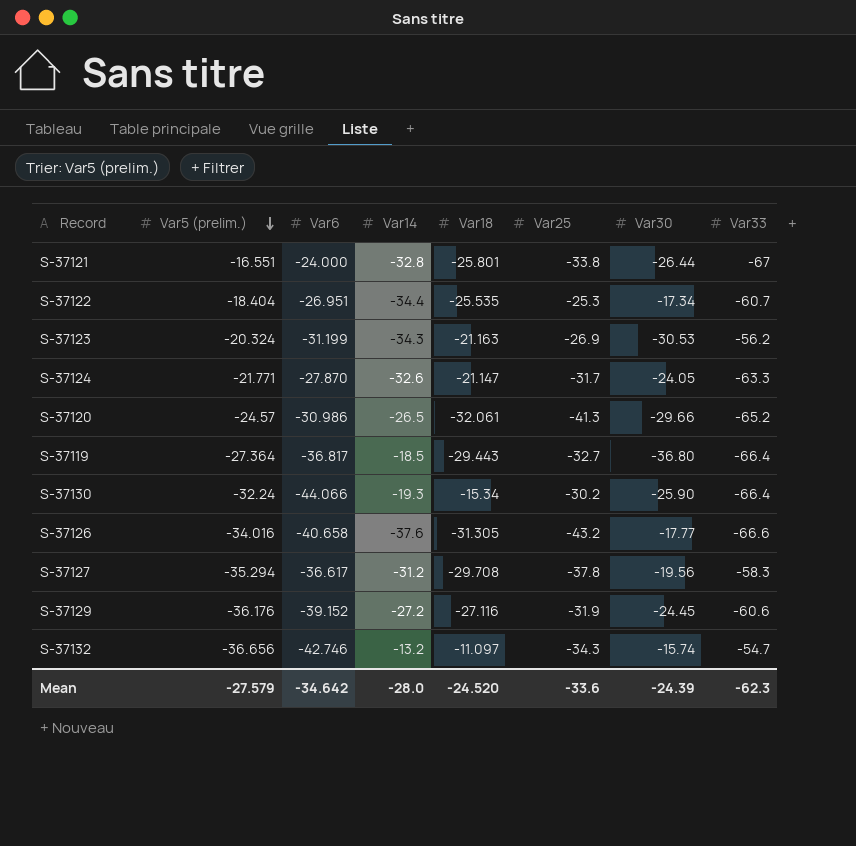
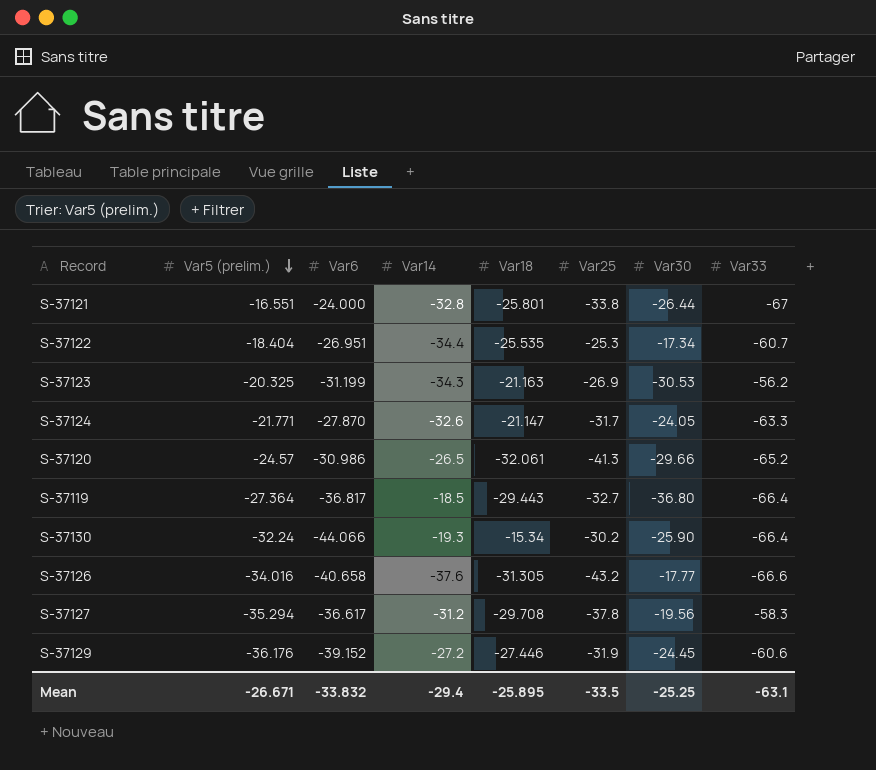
row S-37132: -36.656 | -42.746 | -13.2 | -11.097 | -34.3 | -15.74 | -54.7 -> none
S-37123 | Var5 (prelim.): -20.324 -> -20.325
S-37129 | Var18: -27.116 -> -27.446
Mean | Var5 (prelim.): -27.579 -> -26.671
Mean | Var6: -34.642 -> -33.832
Mean | Var14: -28.0 -> -29.4
Mean | Var18: -24.520 -> -25.895
Mean | Var25: -33.6 -> -33.5
Mean | Var30: -24.39 -> -25.25
Mean | Var33: -62.3 -> -63.1

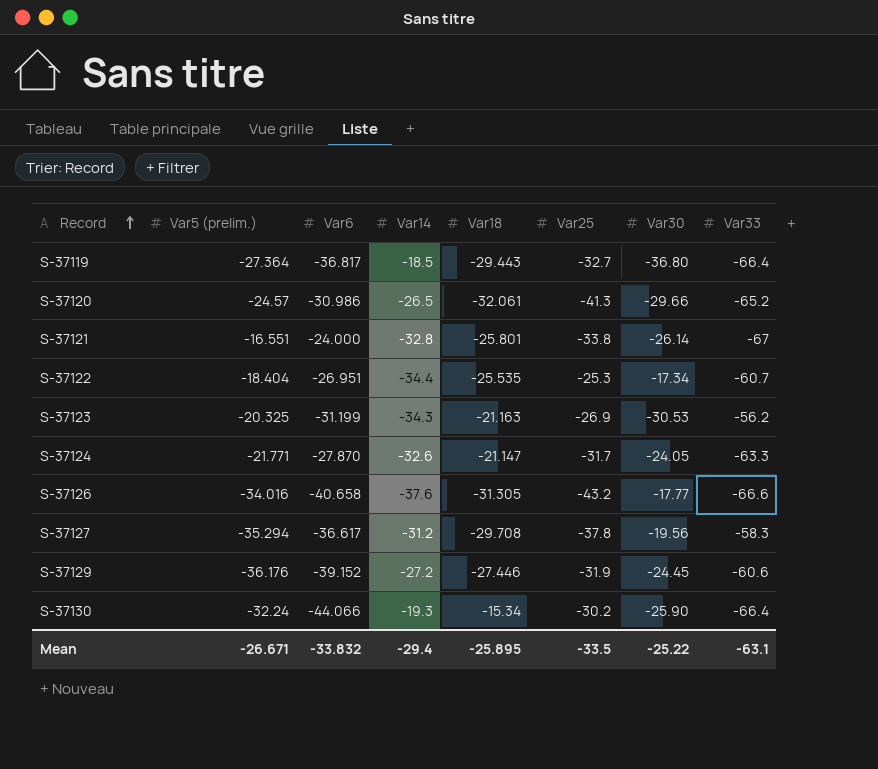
row order: Var5 (prelim.) descending -> Record ascending
S-37121 | Var30: -26.44 -> -26.14
Mean | Var30: -25.25 -> -25.22

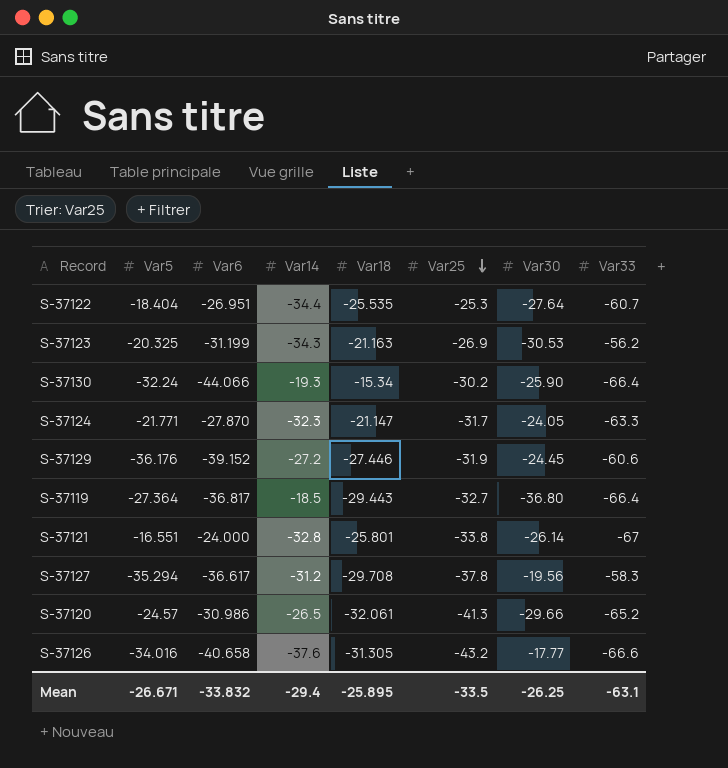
row order: Record ascending -> Var25 descending
column name: Var5 (prelim.) -> Var5
S-37122 | Var30: -17.34 -> -27.64
S-37124 | Var14: -32.6 -> -32.3
Mean | Var30: -25.22 -> -26.25

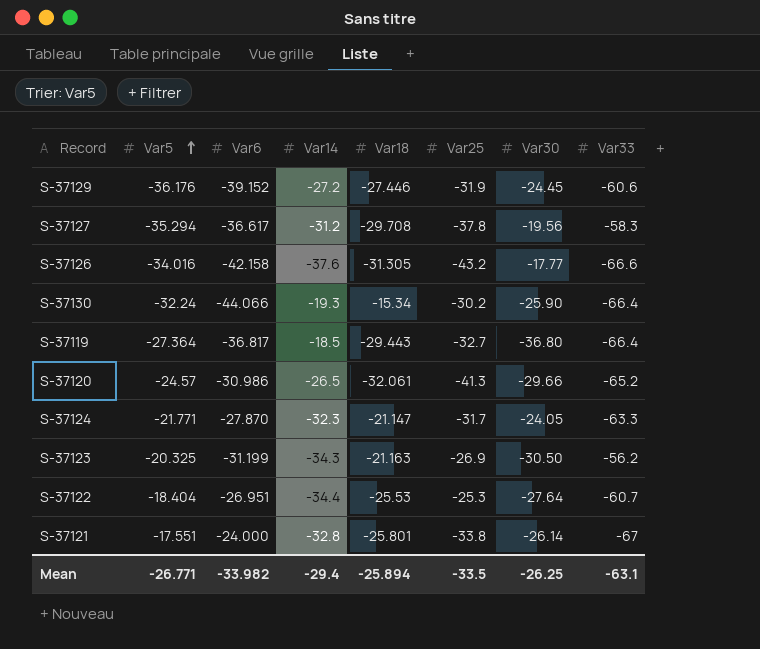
row order: Var25 descending -> Var5 ascending
S-37126 | Var6: -40.658 -> -42.158
S-37123 | Var30: -30.53 -> -30.50
S-37122 | Var18: -25.535 -> -25.53
S-37121 | Var5: -16.551 -> -17.551
Mean | Var5: -26.671 -> -26.771
Mean | Var6: -33.832 -> -33.982
Mean | Var18: -25.895 -> -25.894

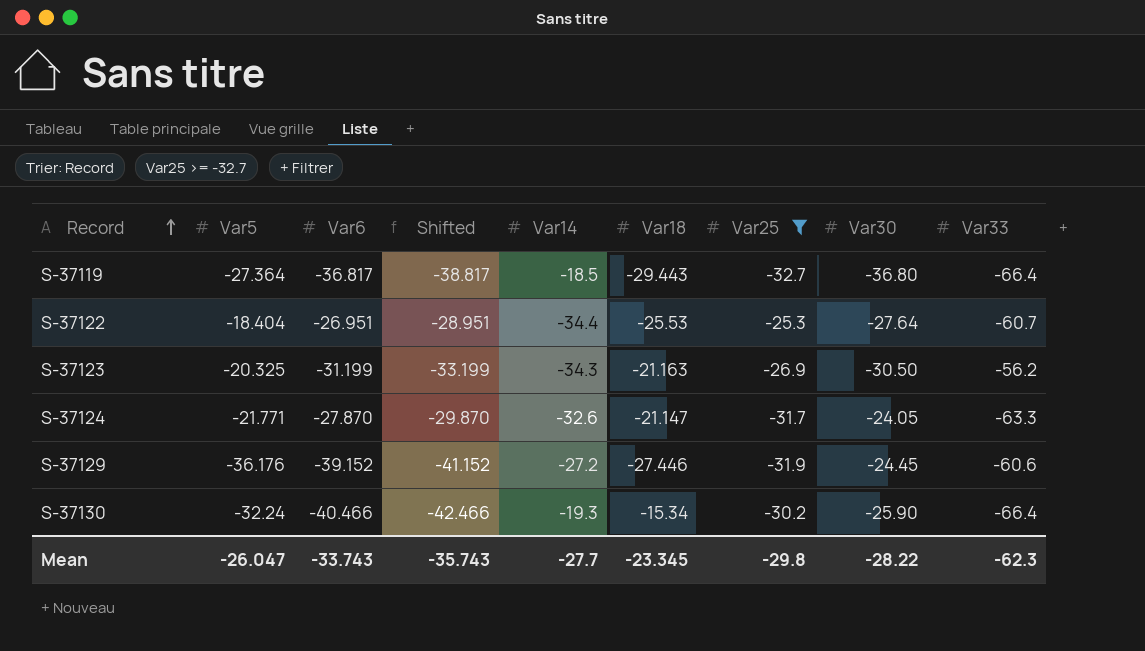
filter: none -> Var25 >= -32.7
row order: Var5 ascending -> Record ascending
column Shifted | formula: none -> [Var6] - 2
S-37124 | Var14: -32.3 -> -32.6
S-37130 | Var6: -44.066 -> -40.466
Mean | Var5: -26.771 -> -26.047
Mean | Var6: -33.982 -> -33.743
Mean | Var14: -29.4 -> -27.7
Mean | Var18: -25.894 -> -23.345
Mean | Var25: -33.5 -> -29.8
Mean | Var30: -26.25 -> -28.22
Mean | Var33: -63.1 -> -62.3

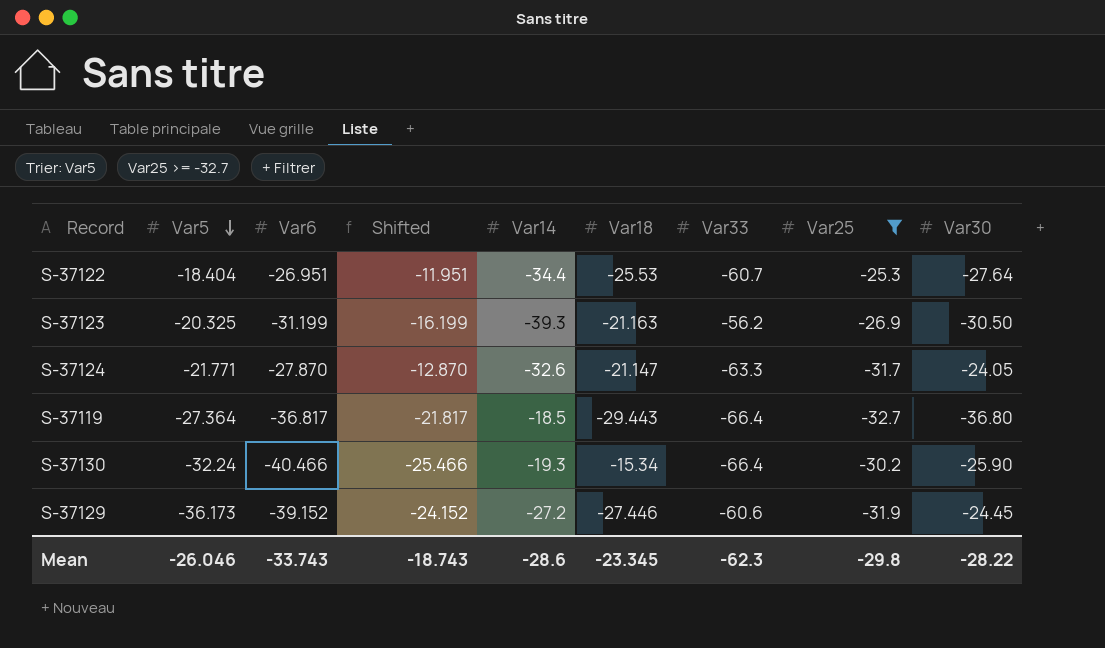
row order: Record ascending -> Var5 descending
column Shifted | formula: [Var6] - 2 -> [Var6] + 15
column Var33 | position: 9 -> 7
S-37123 | Var14: -34.3 -> -39.3
S-37129 | Var5: -36.176 -> -36.173
Mean | Var5: -26.047 -> -26.046
Mean | Shifted: -35.743 -> -18.743
Mean | Var14: -27.7 -> -28.6

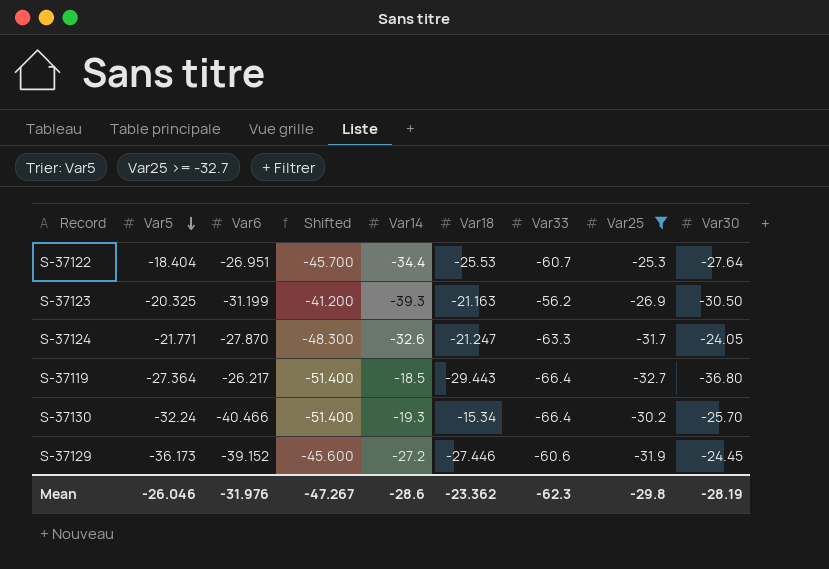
column Shifted | formula: [Var6] + 15 -> [Var33] + 15
S-37124 | Var18: -21.147 -> -21.247
S-37119 | Var6: -36.817 -> -26.217
S-37130 | Var30: -25.90 -> -25.70
Mean | Var6: -33.743 -> -31.976
Mean | Shifted: -18.743 -> -47.267
Mean | Var18: -23.345 -> -23.362
Mean | Var30: -28.22 -> -28.19

